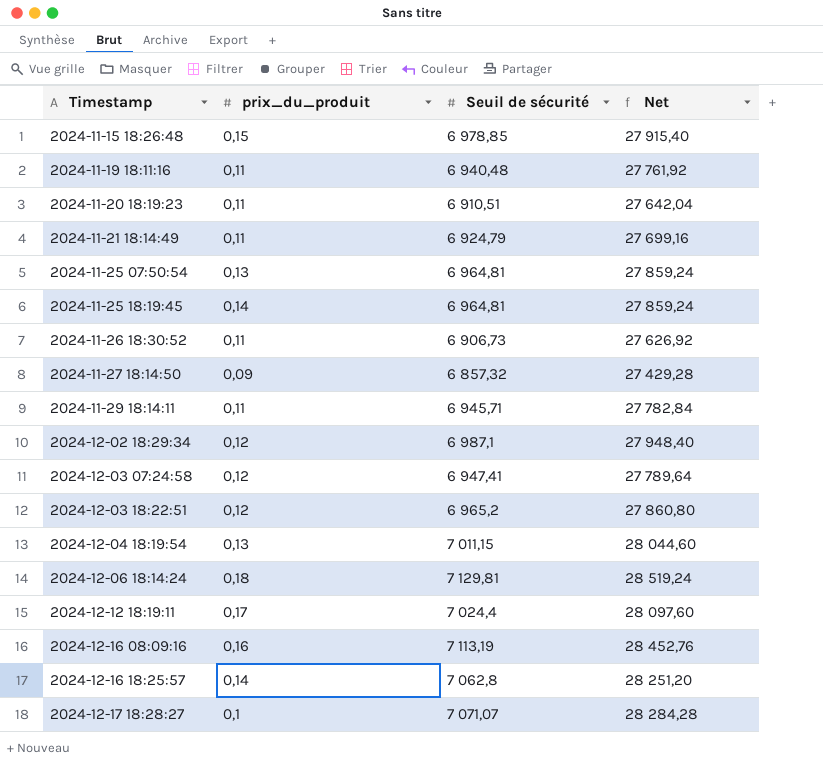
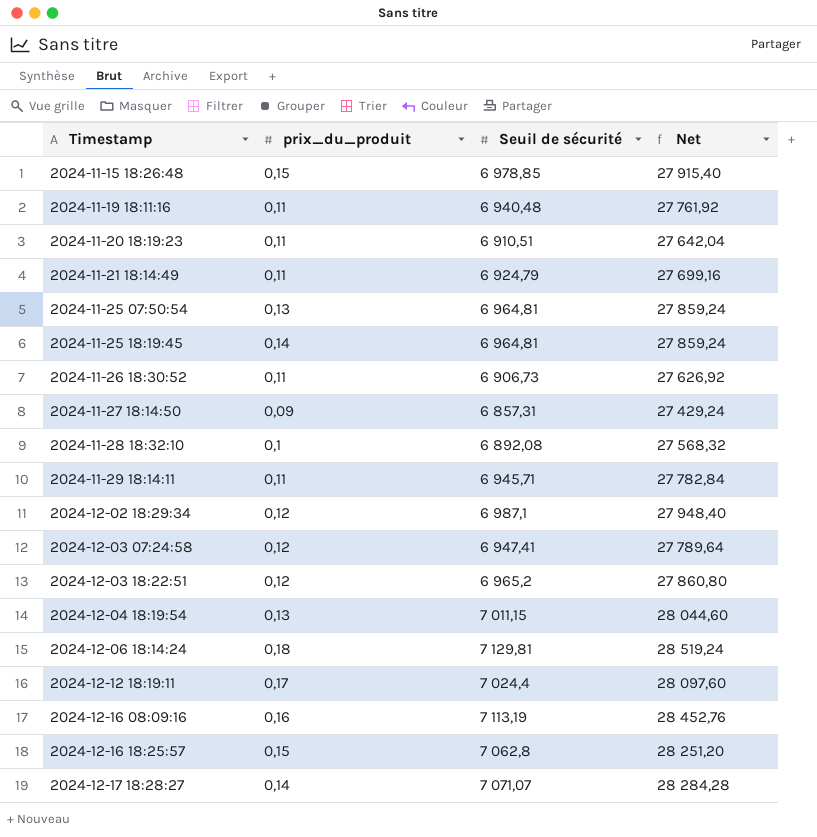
2024-11-27 18:14:50 | Seuil de sécurité: 6 857,32 -> 6 857,31
2024-11-27 18:14:50 | Net: 27 429,28 -> 27 429,24
row 2024-11-28 18:32:10: none -> 0,1 | 6 892,08 | 27 568,32
2024-12-16 18:25:57 | prix_du_produit: 0,14 -> 0,15
2024-12-17 18:28:27 | prix_du_produit: 0,1 -> 0,14

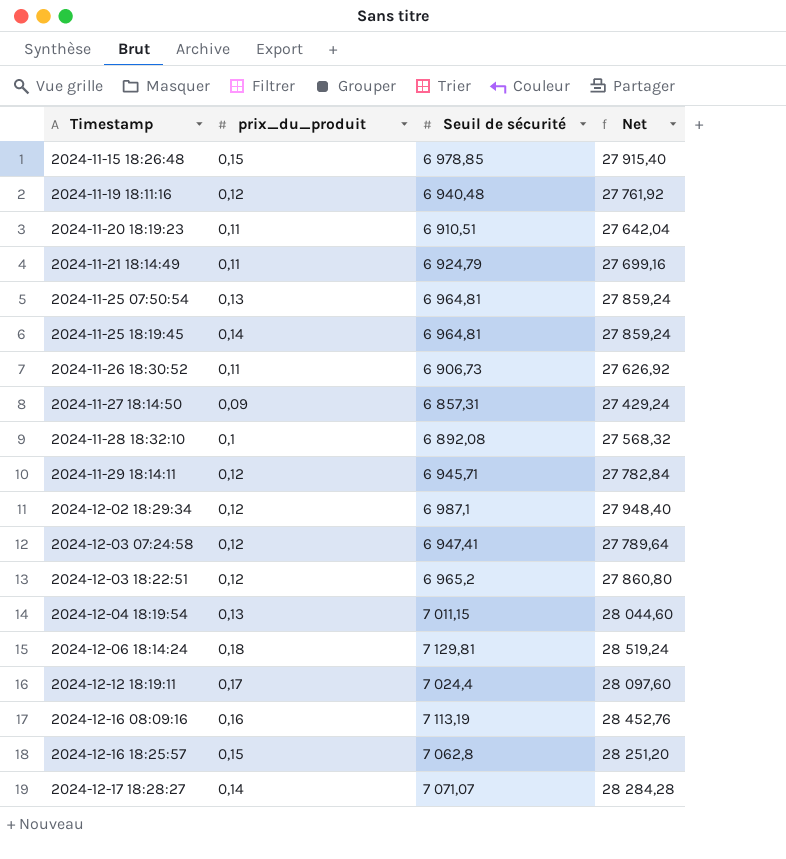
2024-11-19 18:11:16 | prix_du_produit: 0,11 -> 0,12
2024-11-29 18:14:11 | prix_du_produit: 0,11 -> 0,12

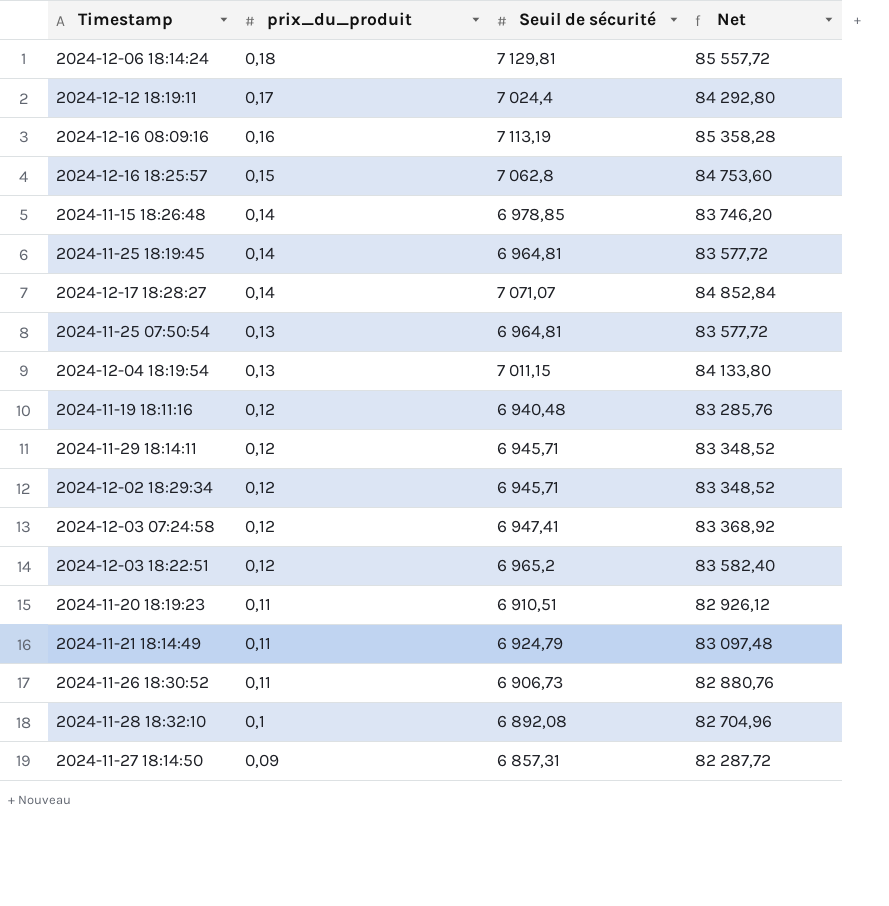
row order: Timestamp ascending -> prix_du_produit descending
column Net | formula: [Seuil de sécurité] * 4 -> [Seuil de sécurité] * 12
2024-11-15 18:26:48 | prix_du_produit: 0,15 -> 0,14
2024-12-02 18:29:34 | Seuil de sécurité: 6 987,1 -> 6 945,71

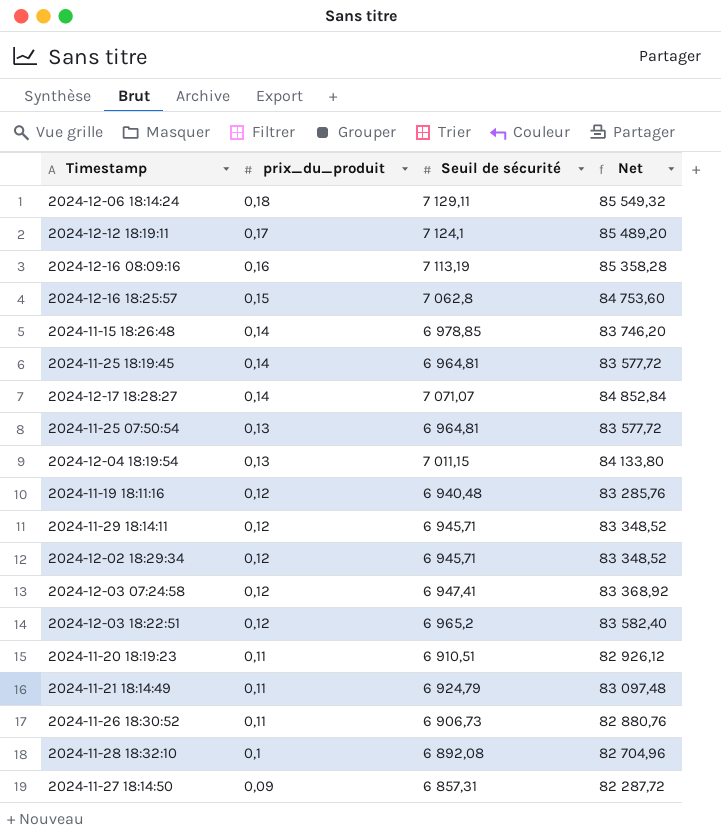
2024-12-06 18:14:24 | Seuil de sécurité: 7 129,81 -> 7 129,11
2024-12-06 18:14:24 | Net: 85 557,72 -> 85 549,32
2024-12-12 18:19:11 | Seuil de sécurité: 7 024,4 -> 7 124,1
2024-12-12 18:19:11 | Net: 84 292,80 -> 85 489,20

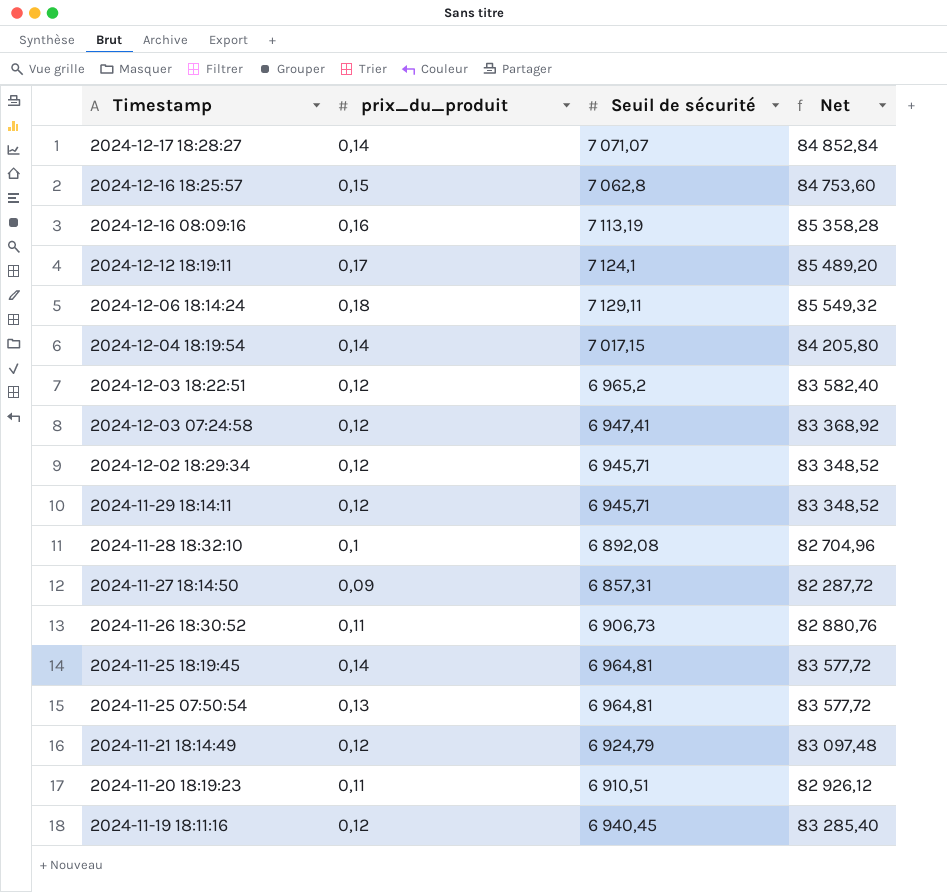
row order: prix_du_produit descending -> Timestamp descending
row 2024-11-15 18:26:48: 0,14 | 6 978,85 | 83 746,20 -> none
2024-12-04 18:19:54 | prix_du_produit: 0,13 -> 0,14
2024-12-04 18:19:54 | Seuil de sécurité: 7 011,15 -> 7 017,15
2024-12-04 18:19:54 | Net: 84 133,80 -> 84 205,80
2024-11-21 18:14:49 | prix_du_produit: 0,11 -> 0,12
2024-11-19 18:11:16 | Seuil de sécurité: 6 940,48 -> 6 940,45
2024-11-19 18:11:16 | Net: 83 285,76 -> 83 285,40

